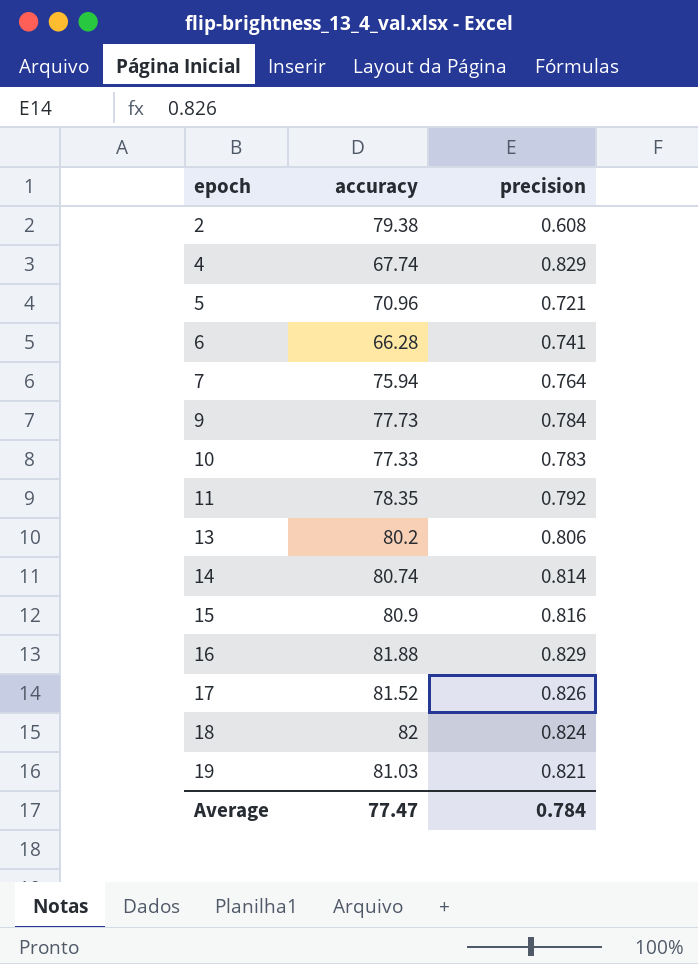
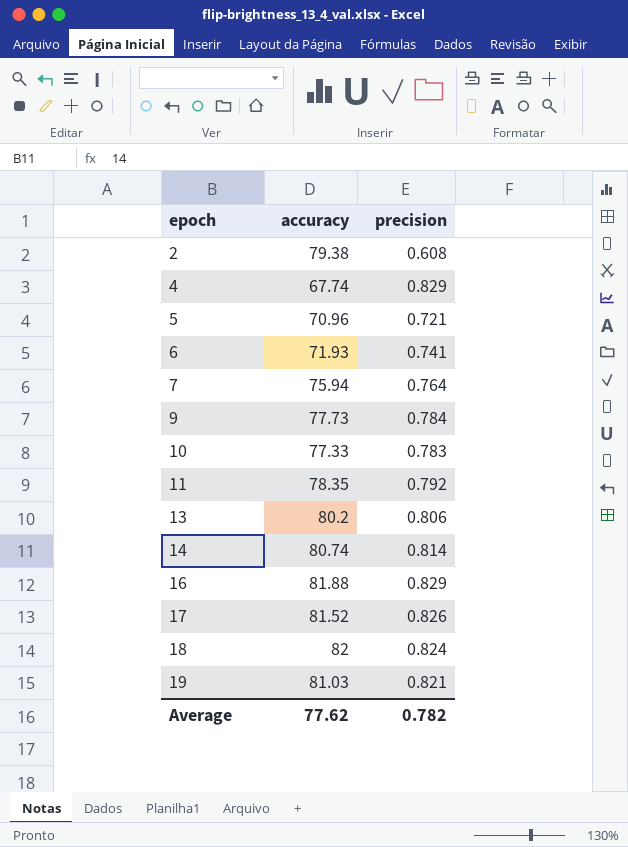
row 15: 80.9 | 0.816 -> none
6 | accuracy: 66.28 -> 71.93
Average | accuracy: 77.47 -> 77.62
Average | precision: 0.784 -> 0.782

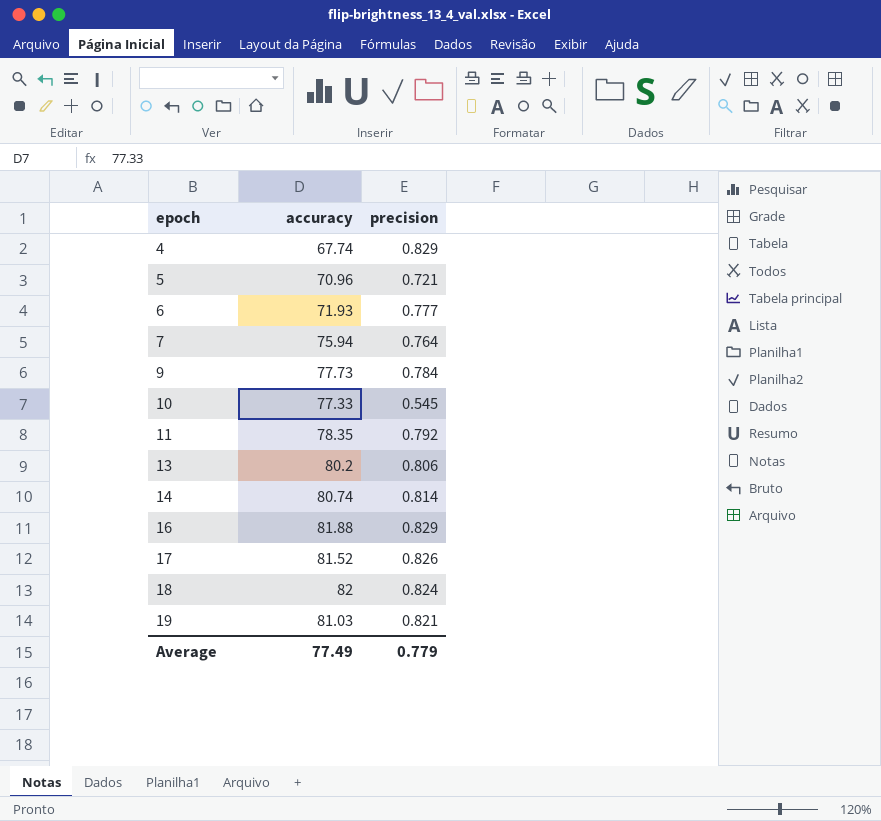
row 2: 79.38 | 0.608 -> none
6 | precision: 0.741 -> 0.777
10 | precision: 0.783 -> 0.545
Average | accuracy: 77.62 -> 77.49
Average | precision: 0.782 -> 0.779

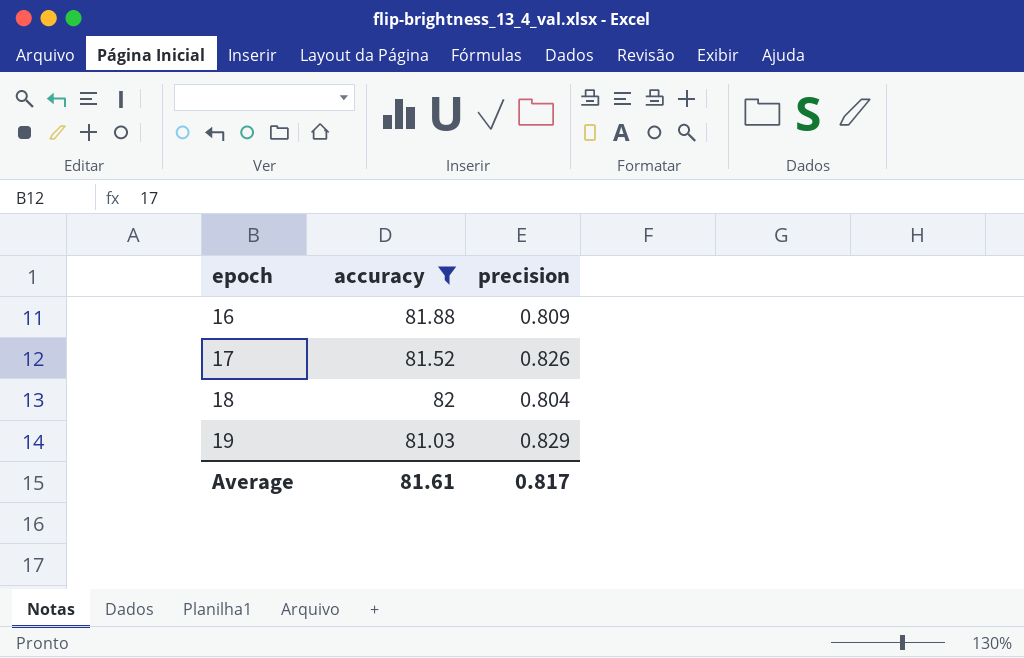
filter: none -> accuracy >= 81.03
16 | precision: 0.829 -> 0.809
18 | precision: 0.824 -> 0.804
19 | precision: 0.821 -> 0.829
Average | accuracy: 77.49 -> 81.61
Average | precision: 0.779 -> 0.817

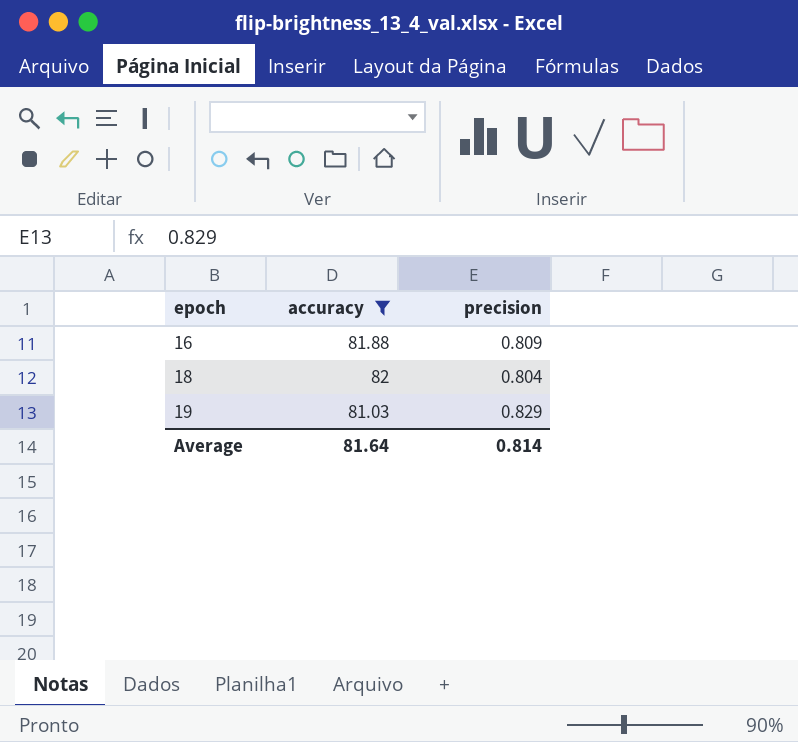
row 17: 81.52 | 0.826 -> none
Average | accuracy: 81.61 -> 81.64
Average | precision: 0.817 -> 0.814

